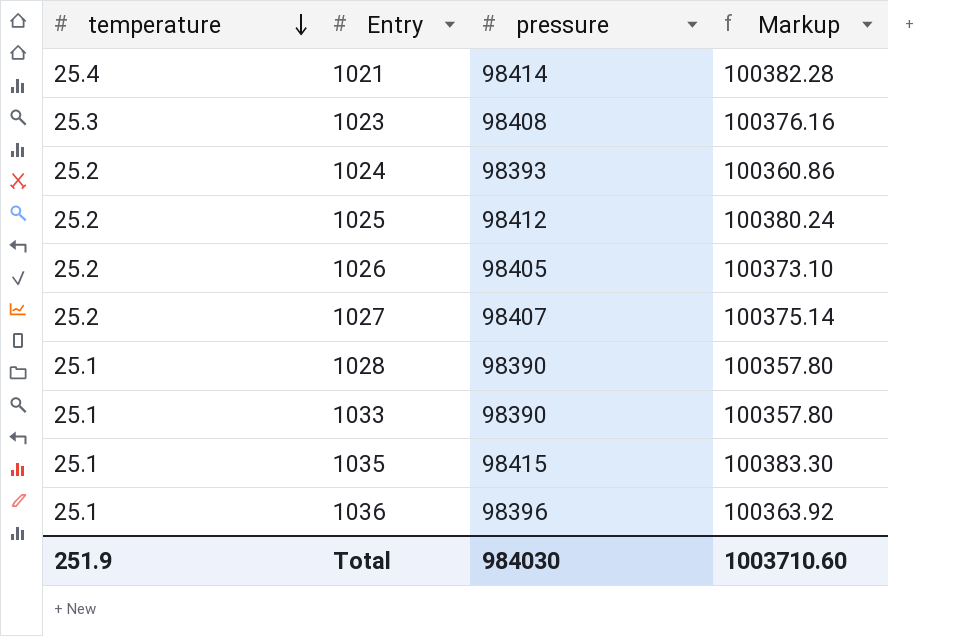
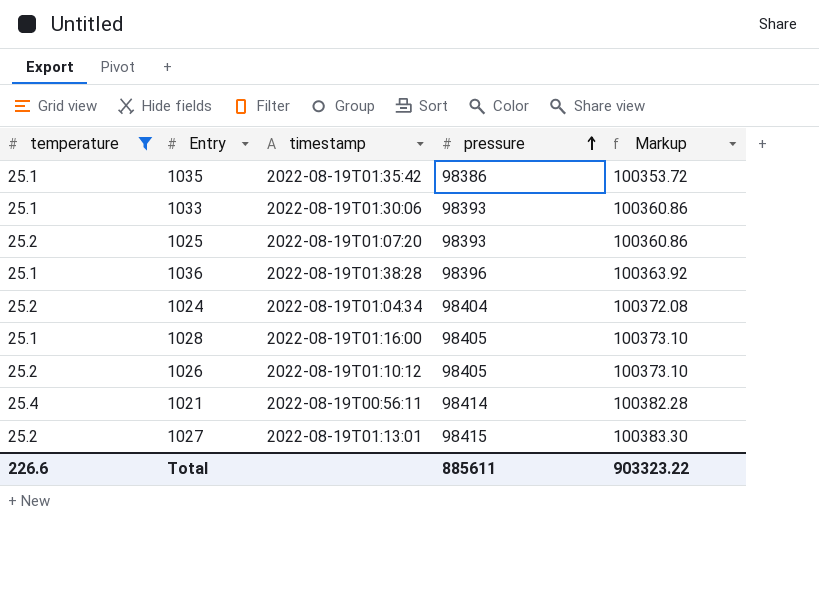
filter: none -> temperature != 25.3
row order: temperature descending -> pressure ascending
column timestamp | position: none -> 3
1035 | pressure: 98415 -> 98386
1035 | Markup: 100383.30 -> 100353.72
1033 | pressure: 98390 -> 98393
1033 | Markup: 100357.80 -> 100360.86
1025 | pressure: 98412 -> 98393
1025 | Markup: 100380.24 -> 100360.86
1024 | pressure: 98393 -> 98404
1024 | Markup: 100360.86 -> 100372.08
1028 | pressure: 98390 -> 98405
1028 | Markup: 100357.80 -> 100373.10
1027 | pressure: 98407 -> 98415
1027 | Markup: 100375.14 -> 100383.30
Total | temperature: 251.9 -> 226.6
Total | pressure: 984030 -> 885611
Total | Markup: 1003710.60 -> 903323.22

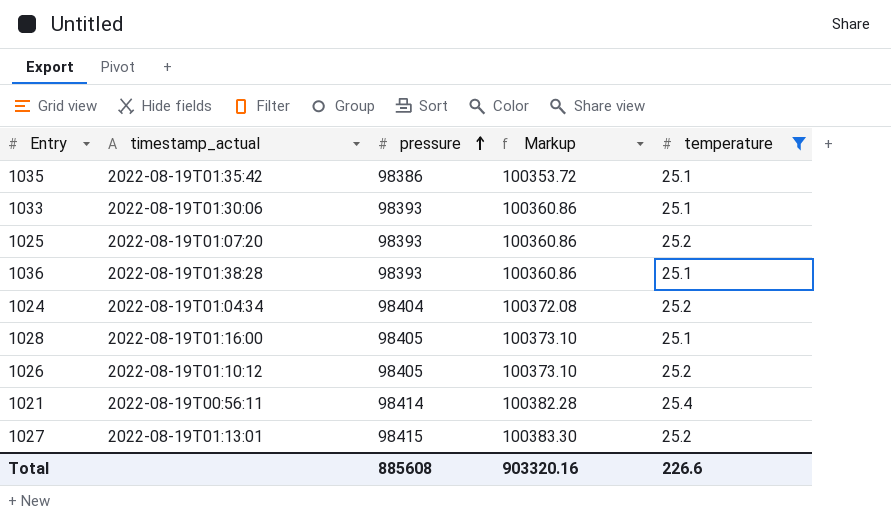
column name: timestamp -> timestamp_actual
column temperature | position: 1 -> 5
1036 | pressure: 98396 -> 98393
1036 | Markup: 100363.92 -> 100360.86
Total | pressure: 885611 -> 885608
Total | Markup: 903323.22 -> 903320.16

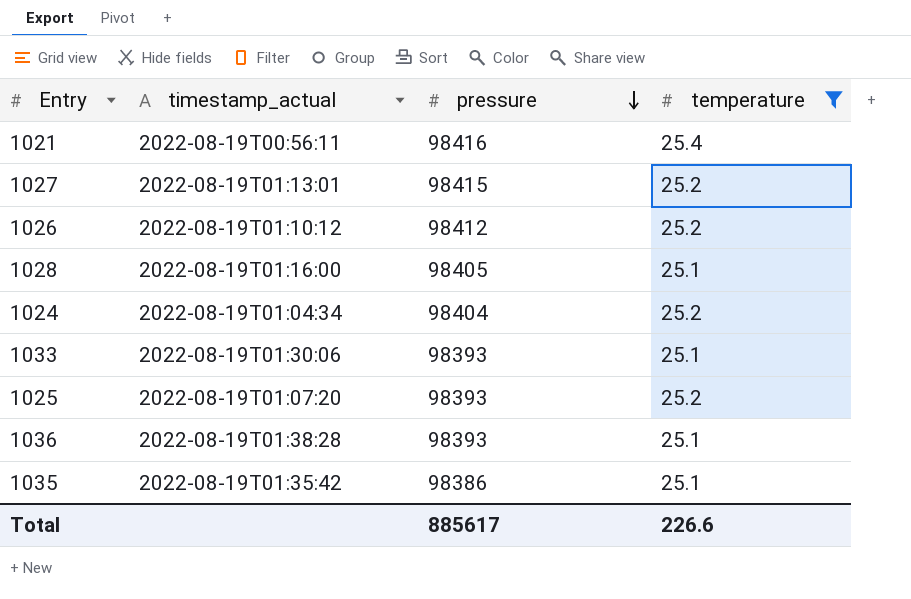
row order: pressure ascending -> pressure descending
column Markup | formula: [pressure] * 1.02 -> none
1021 | pressure: 98414 -> 98416
1026 | pressure: 98405 -> 98412
Total | pressure: 885608 -> 885617

